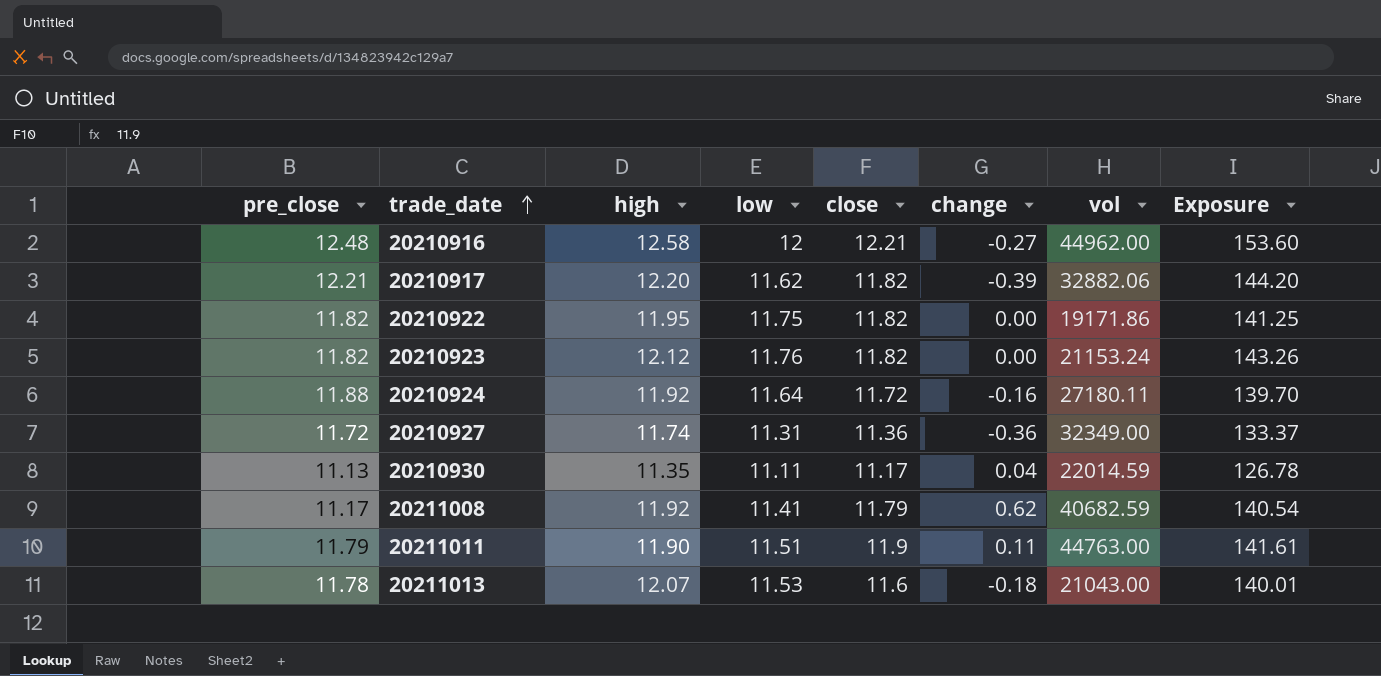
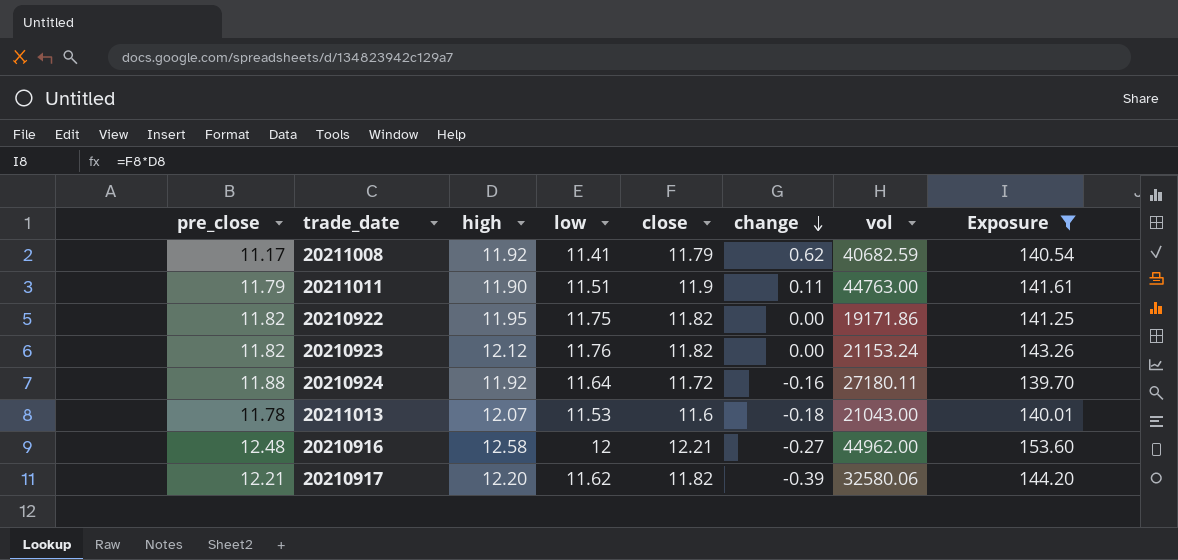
filter: none -> Exposure >= 139.70
row order: trade_date ascending -> change descending
20210917 | vol: 32882.06 -> 32580.06

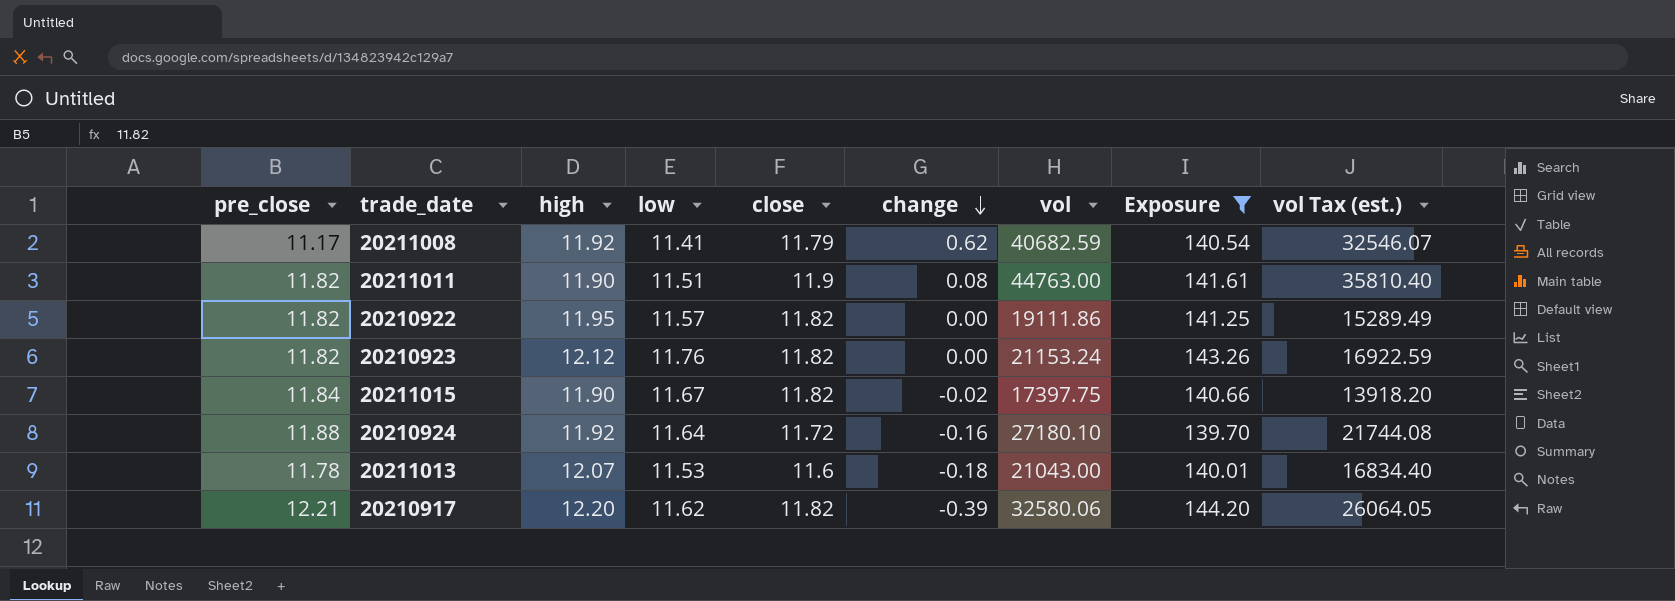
column vol Tax (est.) | formula: none -> [vol] * 0.8
row 20210916: 12.48 | 12.58 | 12 | 12.21 | -0.27 | 44962.00 | 153.60 -> none
20211011 | pre_close: 11.79 -> 11.82
20211011 | change: 0.11 -> 0.08
20210922 | low: 11.75 -> 11.57
20210922 | vol: 19171.86 -> 19111.86
row 20211015: none -> 11.84 | 11.90 | 11.67 | 11.82 | -0.02 | 17397.75 | 140.66 | 13918.20
20210924 | vol: 27180.11 -> 27180.10

